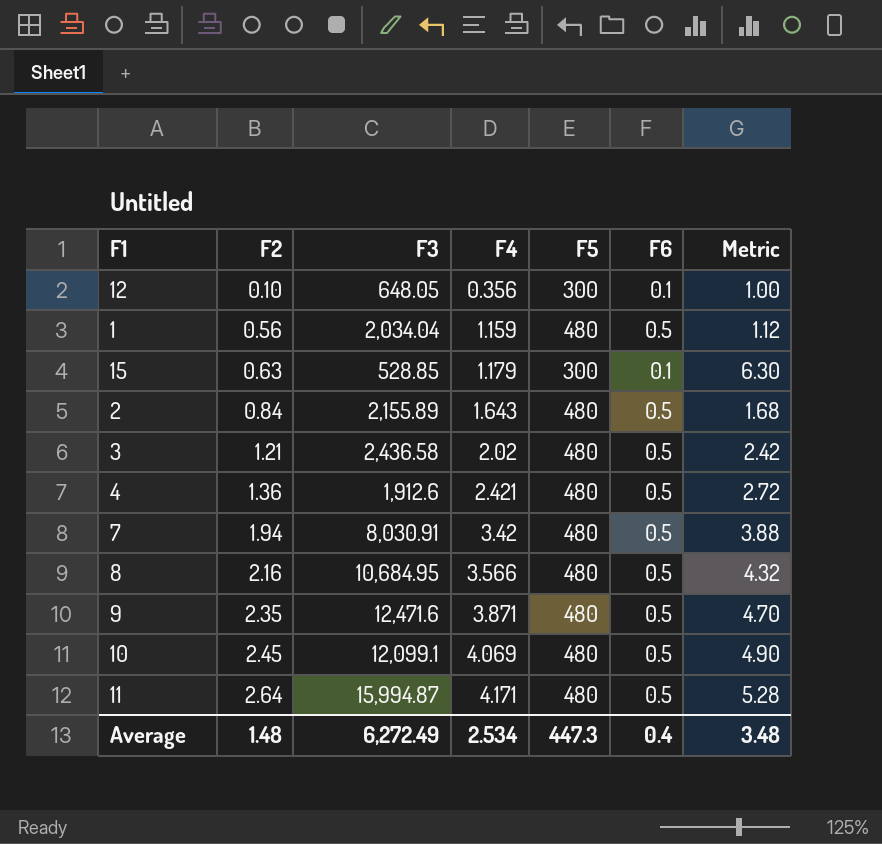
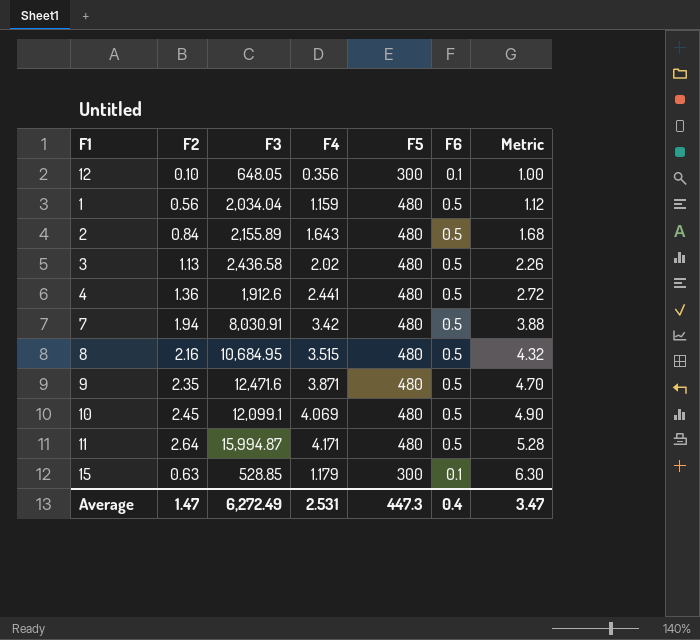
row order: F2 ascending -> Metric ascending
3 | F2: 1.21 -> 1.13
3 | Metric: 2.42 -> 2.26
4 | F4: 2.421 -> 2.441
8 | F4: 3.566 -> 3.515
Average | F2: 1.48 -> 1.47
Average | F4: 2.534 -> 2.531
Average | Metric: 3.48 -> 3.47

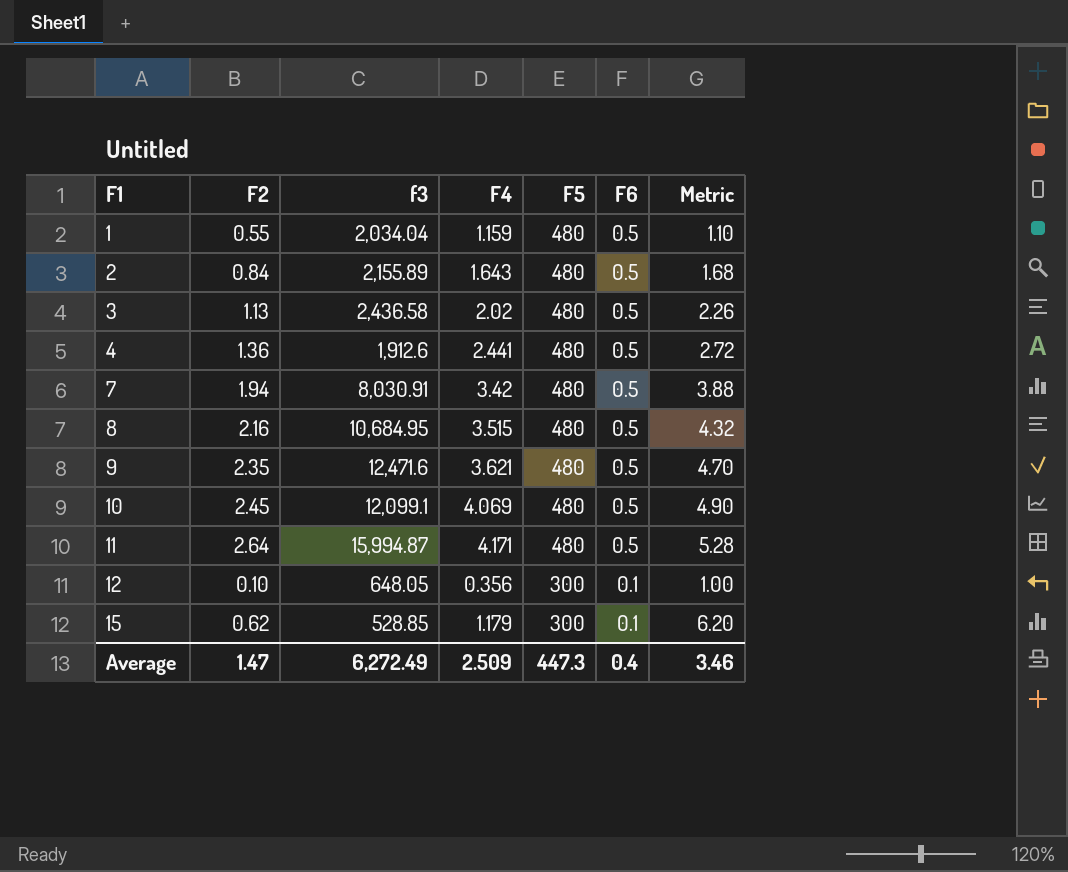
row order: Metric ascending -> F1 ascending
column name: F3 -> f3
1 | F2: 0.56 -> 0.55
1 | Metric: 1.12 -> 1.10
9 | F4: 3.871 -> 3.621
15 | F2: 0.63 -> 0.62
15 | Metric: 6.30 -> 6.20
Average | F4: 2.531 -> 2.509
Average | Metric: 3.47 -> 3.46

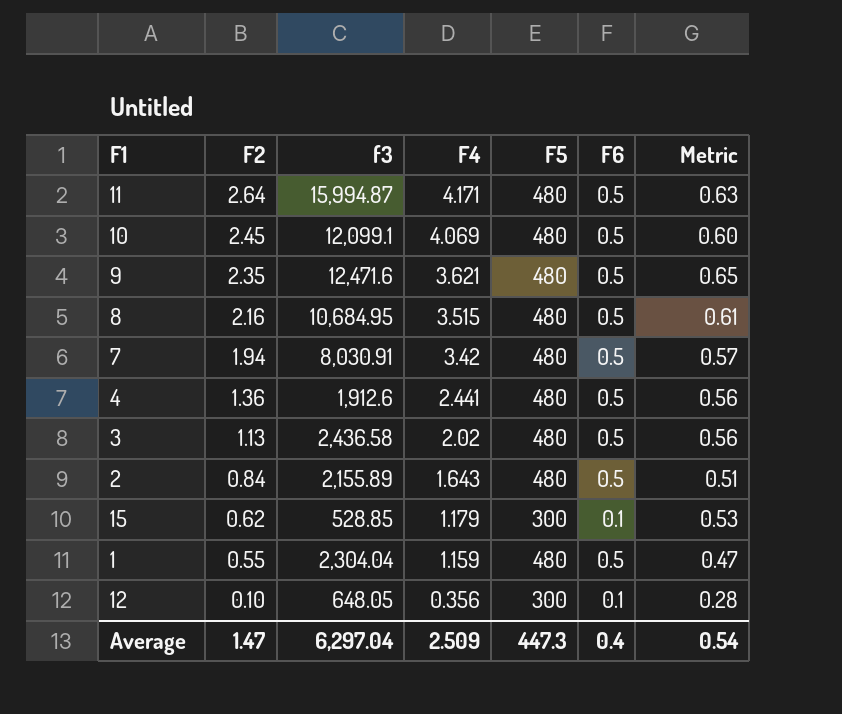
row order: F1 ascending -> F2 descending
column Metric | formula: [F2] / [F6] -> [F2] / [F4]
1 | f3: 2,034.04 -> 2,304.04
Average | f3: 6,272.49 -> 6,297.04
Average | Metric: 3.46 -> 0.54

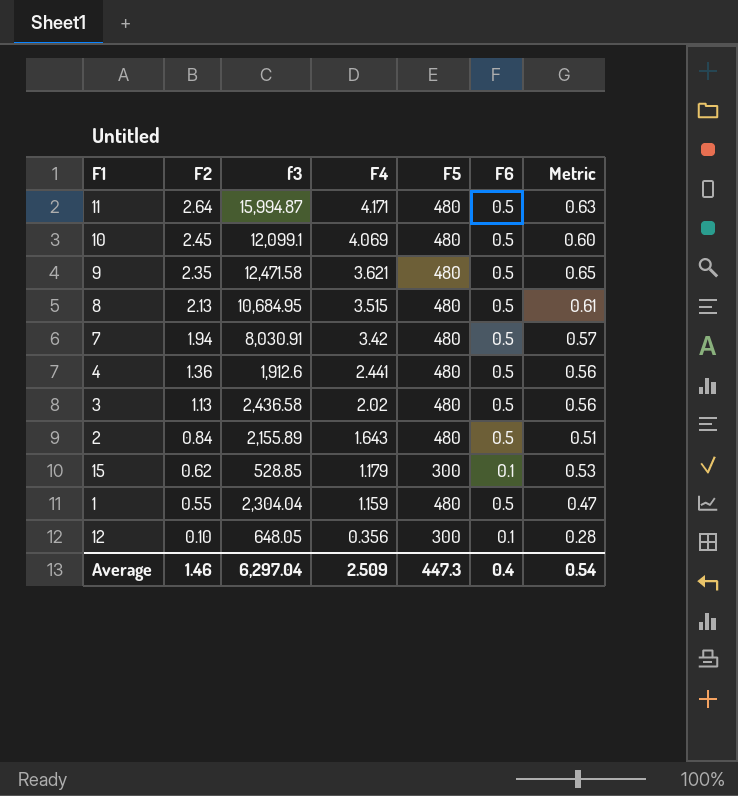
9 | f3: 12,471.6 -> 12,471.58
8 | F2: 2.16 -> 2.13
Average | F2: 1.47 -> 1.46

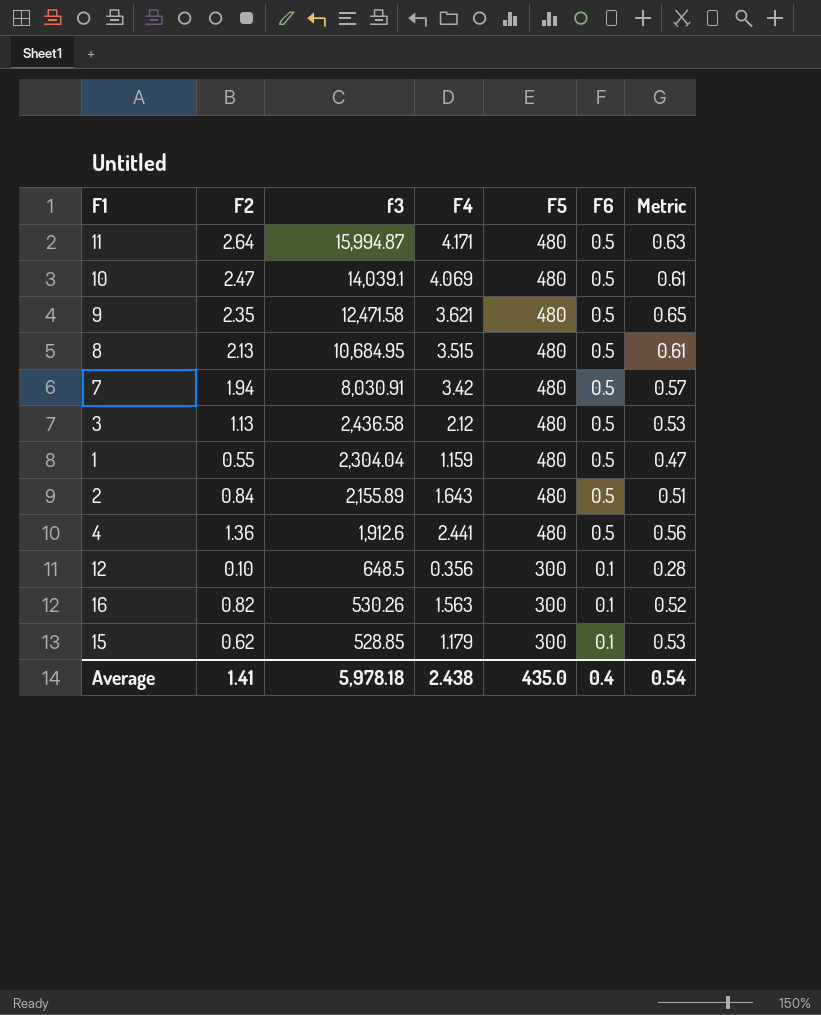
row order: F2 descending -> f3 descending
10 | F2: 2.45 -> 2.47
10 | f3: 12,099.1 -> 14,039.1
10 | Metric: 0.60 -> 0.61
3 | F4: 2.02 -> 2.12
3 | Metric: 0.56 -> 0.53
12 | f3: 648.05 -> 648.5
row 16: none -> 0.82 | 530.26 | 1.563 | 300 | 0.1 | 0.52
Average | F2: 1.46 -> 1.41
Average | f3: 6,297.04 -> 5,978.18
Average | F4: 2.509 -> 2.438
Average | F5: 447.3 -> 435.0

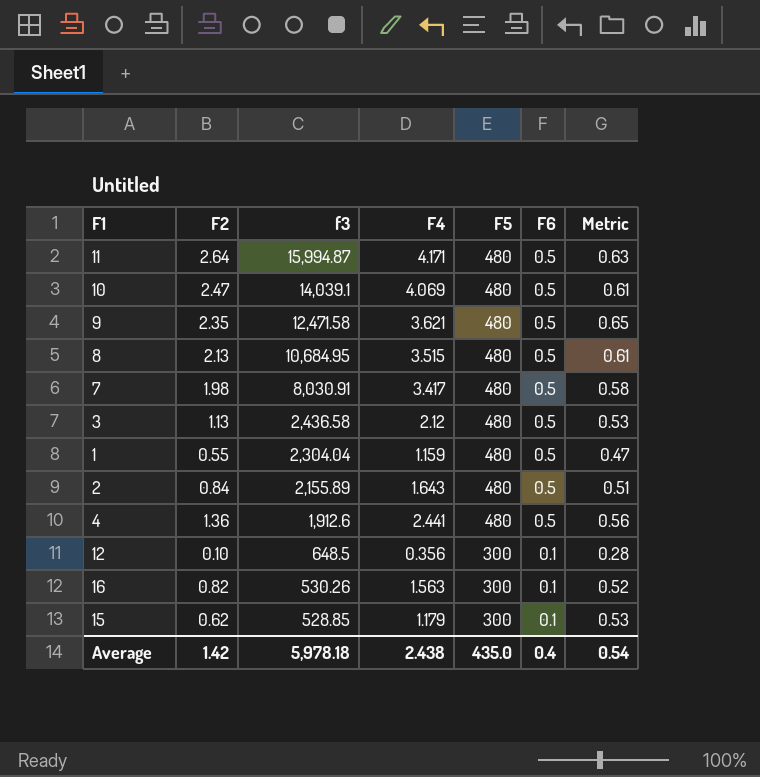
7 | F2: 1.94 -> 1.98
7 | F4: 3.42 -> 3.417
7 | Metric: 0.57 -> 0.58
Average | F2: 1.41 -> 1.42

